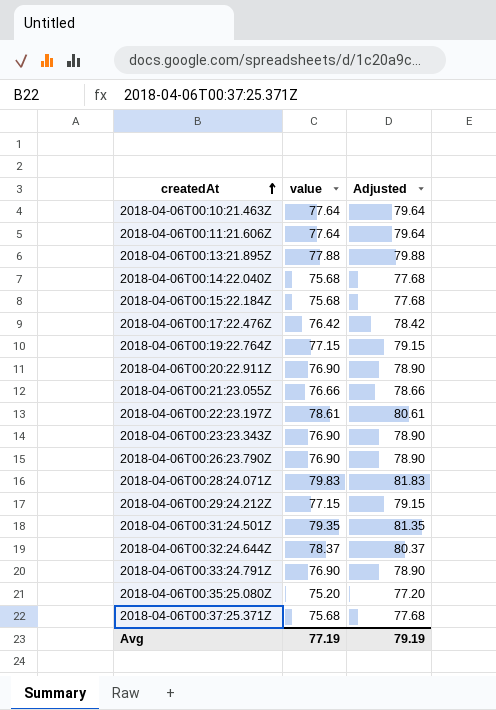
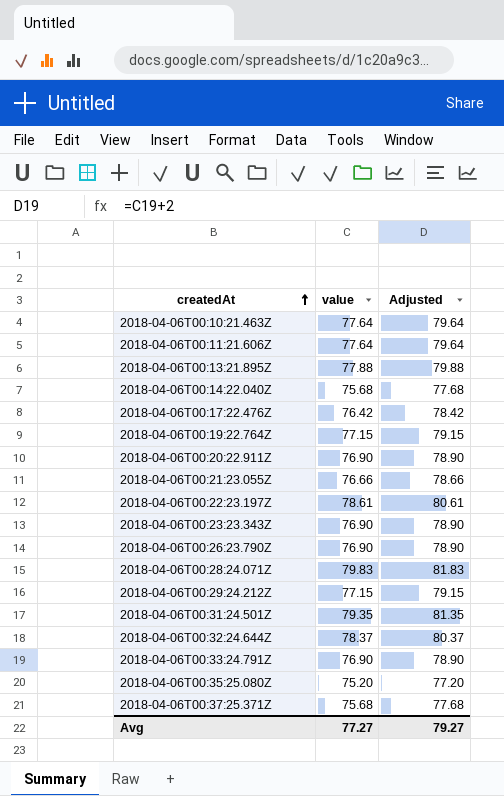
row 2018-04-06T00:15:22.184Z: 75.68 | 77.68 -> none
Avg | value: 77.19 -> 77.27
Avg | Adjusted: 79.19 -> 79.27

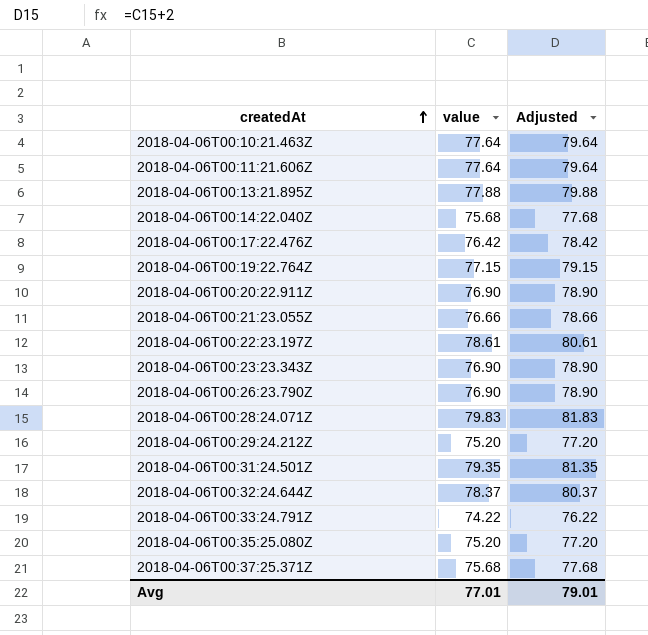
2018-04-06T00:29:24.212Z | value: 77.15 -> 75.20
2018-04-06T00:29:24.212Z | Adjusted: 79.15 -> 77.20
2018-04-06T00:33:24.791Z | value: 76.90 -> 74.22
2018-04-06T00:33:24.791Z | Adjusted: 78.90 -> 76.22
Avg | value: 77.27 -> 77.01
Avg | Adjusted: 79.27 -> 79.01

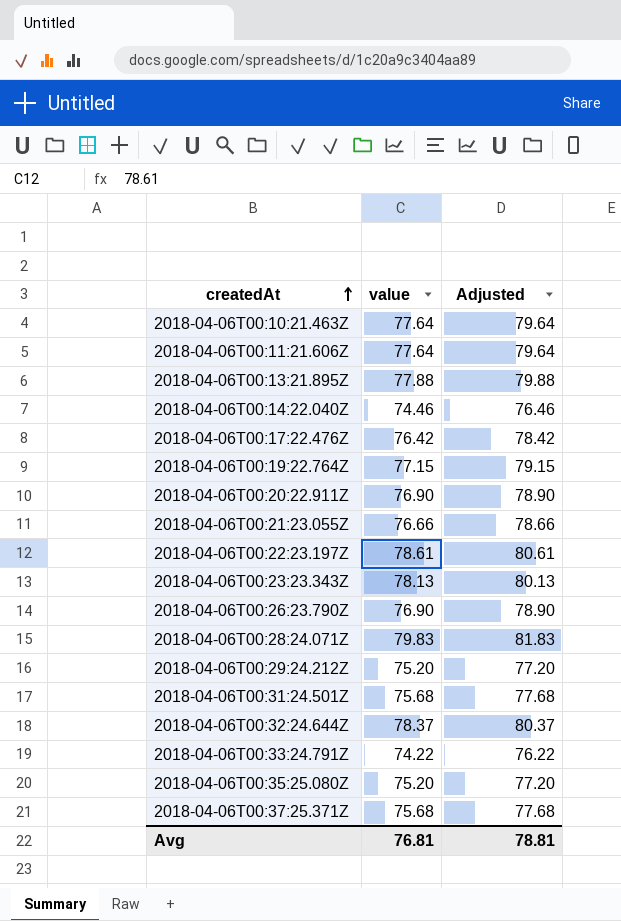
2018-04-06T00:14:22.040Z | value: 75.68 -> 74.46
2018-04-06T00:14:22.040Z | Adjusted: 77.68 -> 76.46
2018-04-06T00:23:23.343Z | value: 76.90 -> 78.13
2018-04-06T00:23:23.343Z | Adjusted: 78.90 -> 80.13
2018-04-06T00:31:24.501Z | value: 79.35 -> 75.68
2018-04-06T00:31:24.501Z | Adjusted: 81.35 -> 77.68
Avg | value: 77.01 -> 76.81
Avg | Adjusted: 79.01 -> 78.81

